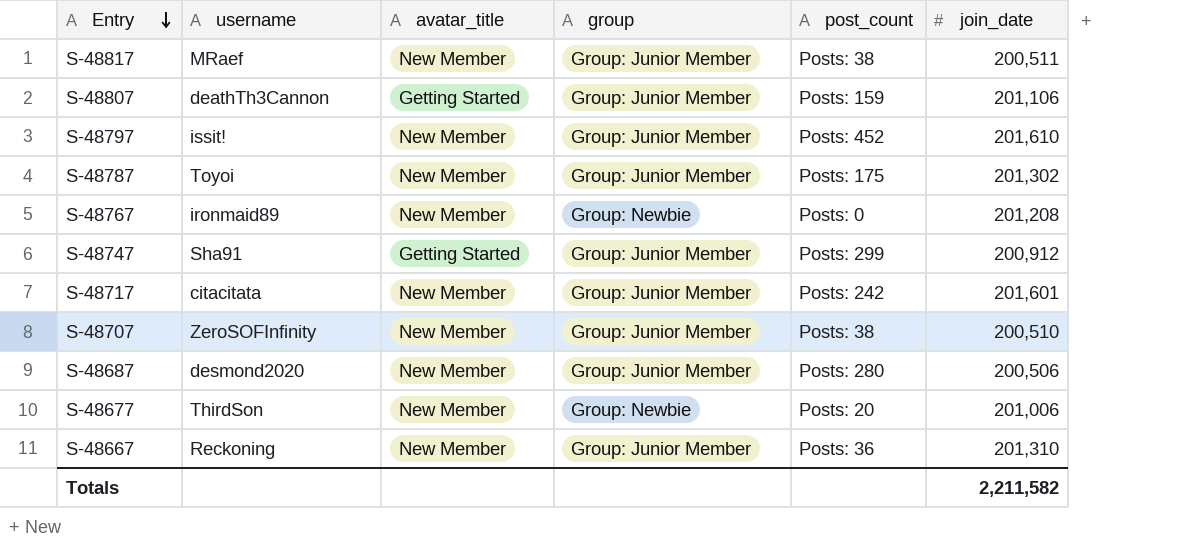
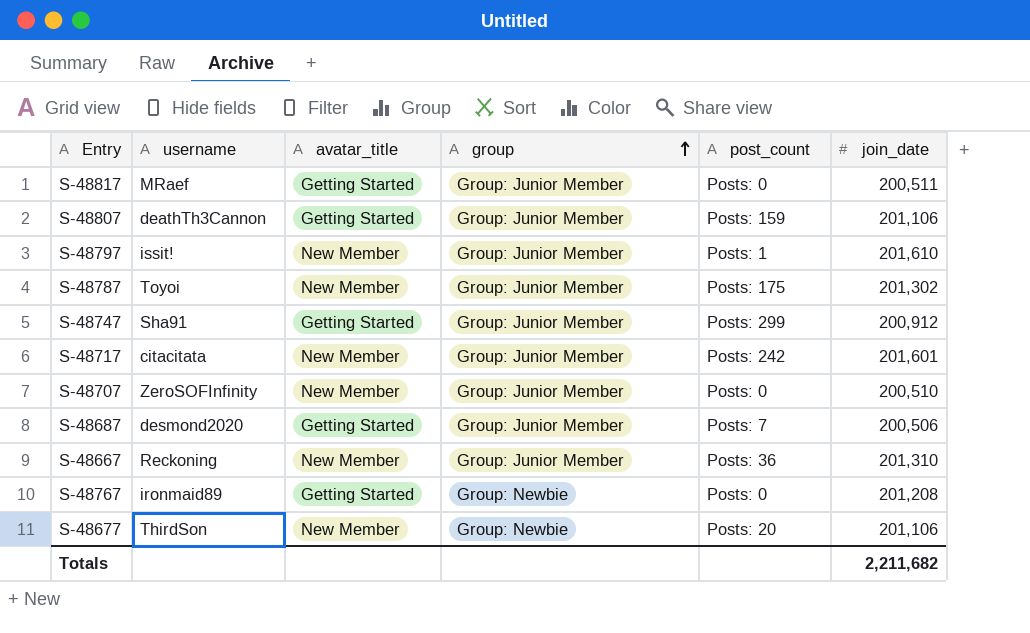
row order: Entry descending -> group ascending
S-48817 | avatar_title: New Member -> Getting Started
S-48817 | post_count: Posts: 38 -> Posts: 0
S-48797 | post_count: Posts: 452 -> Posts: 1
S-48707 | post_count: Posts: 38 -> Posts: 0
S-48687 | avatar_title: New Member -> Getting Started
S-48687 | post_count: Posts: 280 -> Posts: 7
S-48767 | avatar_title: New Member -> Getting Started
S-48677 | join_date: 201,006 -> 201,106
Totals | join_date: 2,211,582 -> 2,211,682

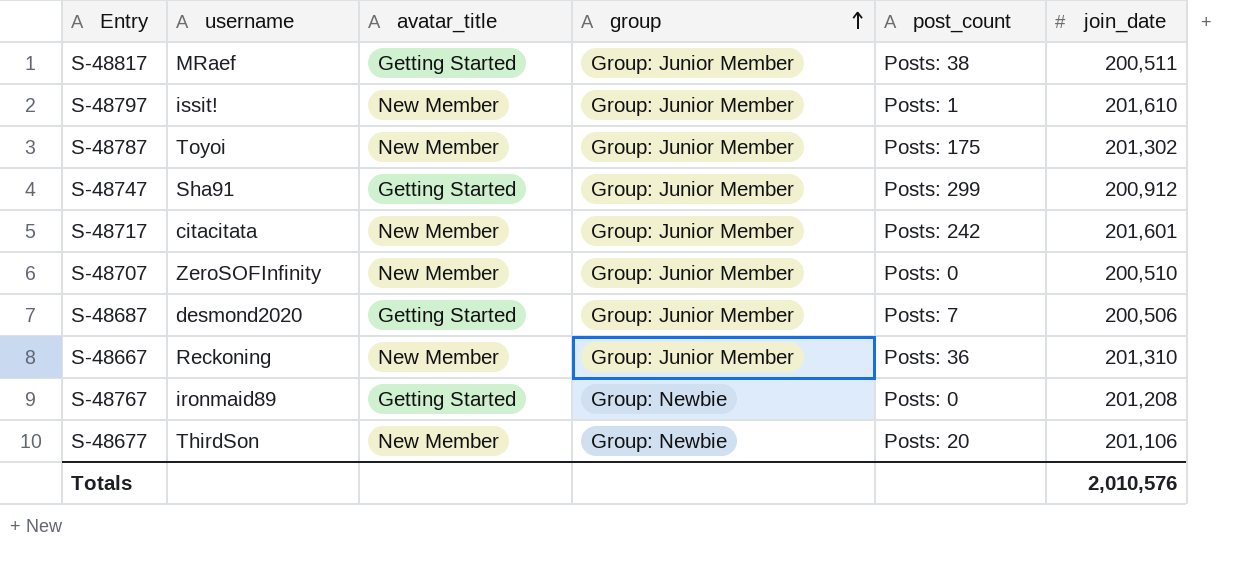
row S-48807: deathTh3Cannon | Getting Started | Group: Junior Member | Posts: 159 | 201,106 -> none
S-48817 | post_count: Posts: 0 -> Posts: 38
Totals | join_date: 2,211,682 -> 2,010,576

